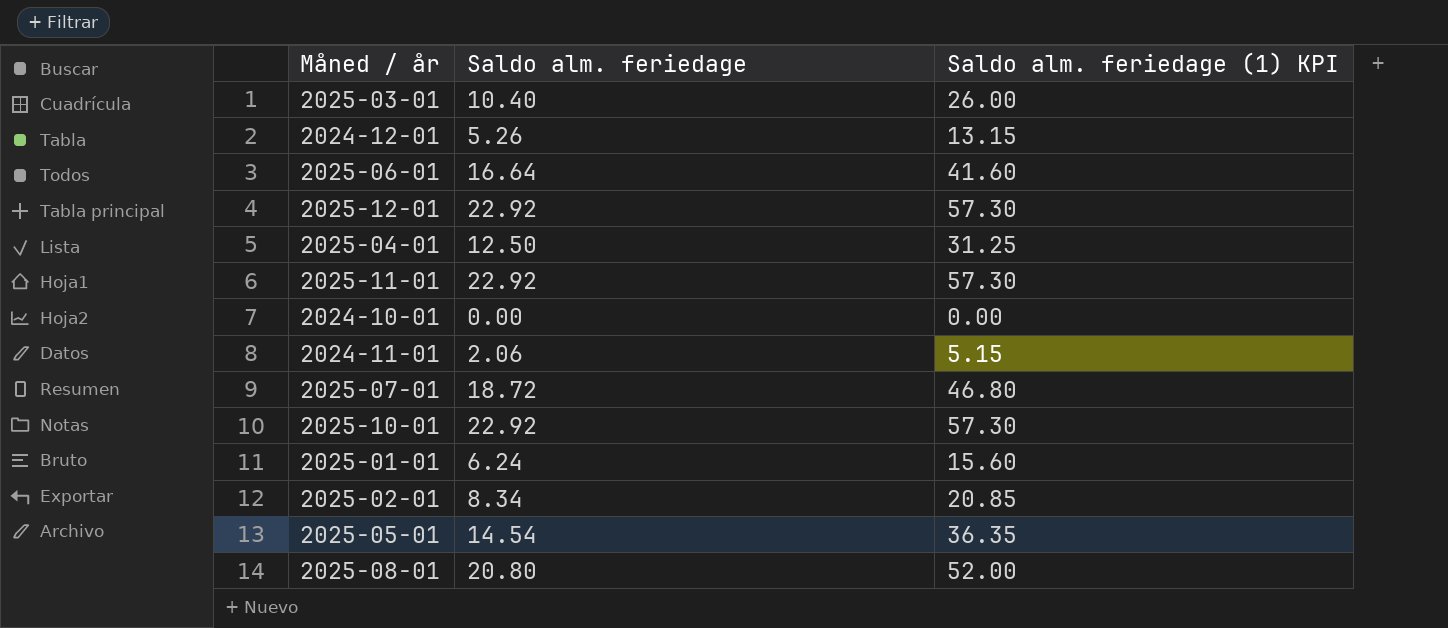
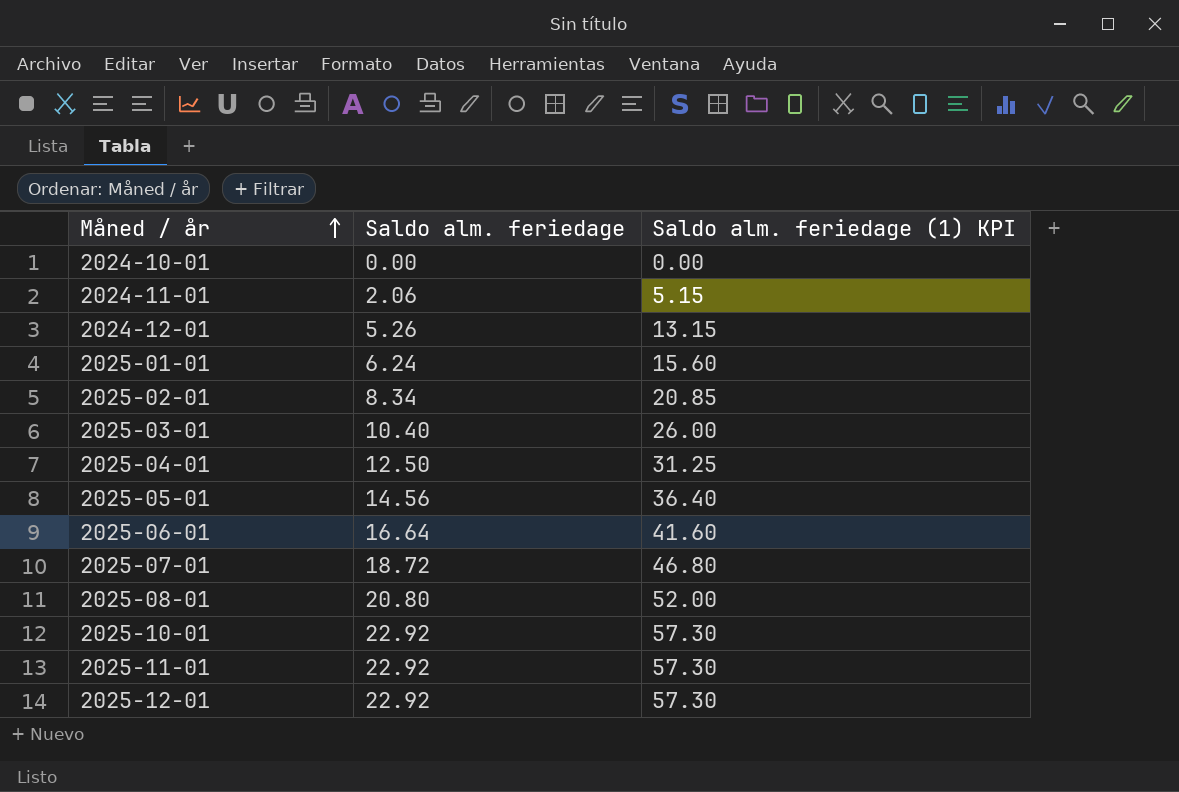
row order: none -> Måned / år ascending
2025-05-01 | Saldo alm. feriedage: 14.54 -> 14.56
2025-05-01 | Saldo alm. feriedage (1) KPI: 36.35 -> 36.40

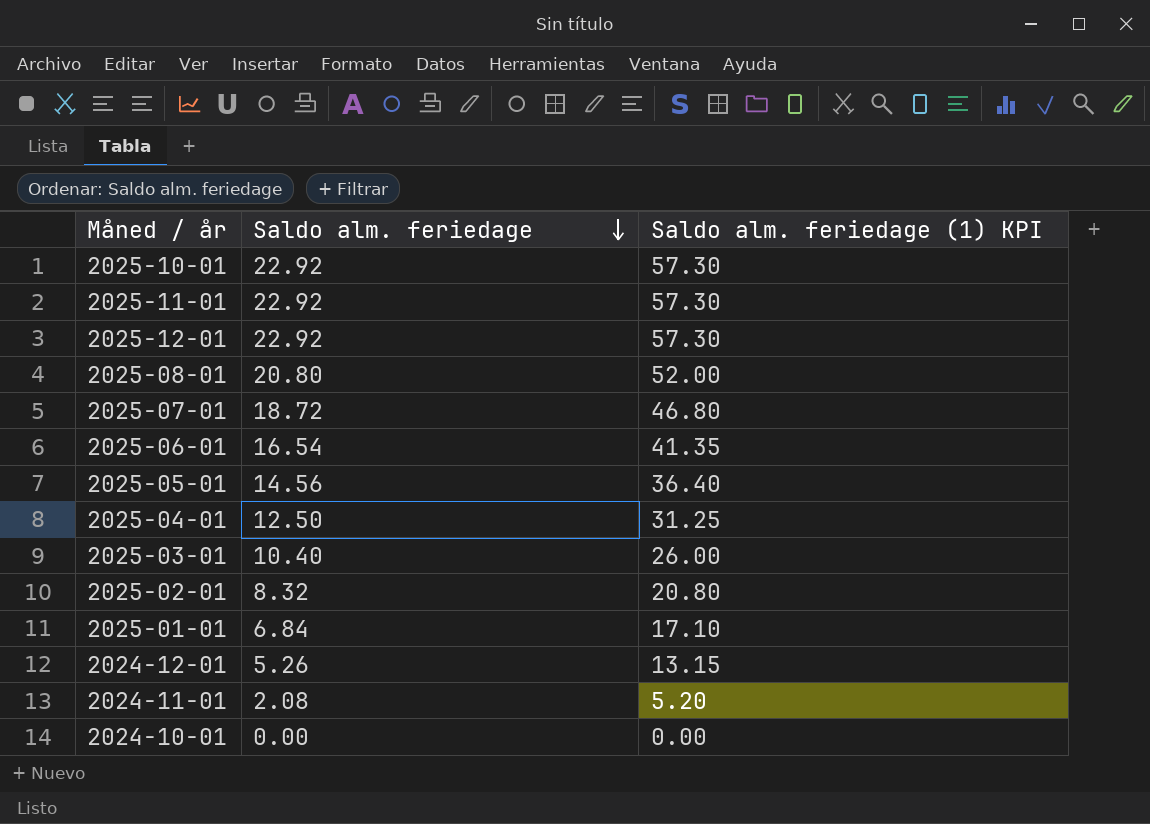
row order: Måned / år ascending -> Saldo alm. feriedage descending
2025-06-01 | Saldo alm. feriedage: 16.64 -> 16.54
2025-06-01 | Saldo alm. feriedage (1) KPI: 41.60 -> 41.35
2025-02-01 | Saldo alm. feriedage: 8.34 -> 8.32
2025-02-01 | Saldo alm. feriedage (1) KPI: 20.85 -> 20.80
2025-01-01 | Saldo alm. feriedage: 6.24 -> 6.84
2025-01-01 | Saldo alm. feriedage (1) KPI: 15.60 -> 17.10
2024-11-01 | Saldo alm. feriedage: 2.06 -> 2.08
2024-11-01 | Saldo alm. feriedage (1) KPI: 5.15 -> 5.20

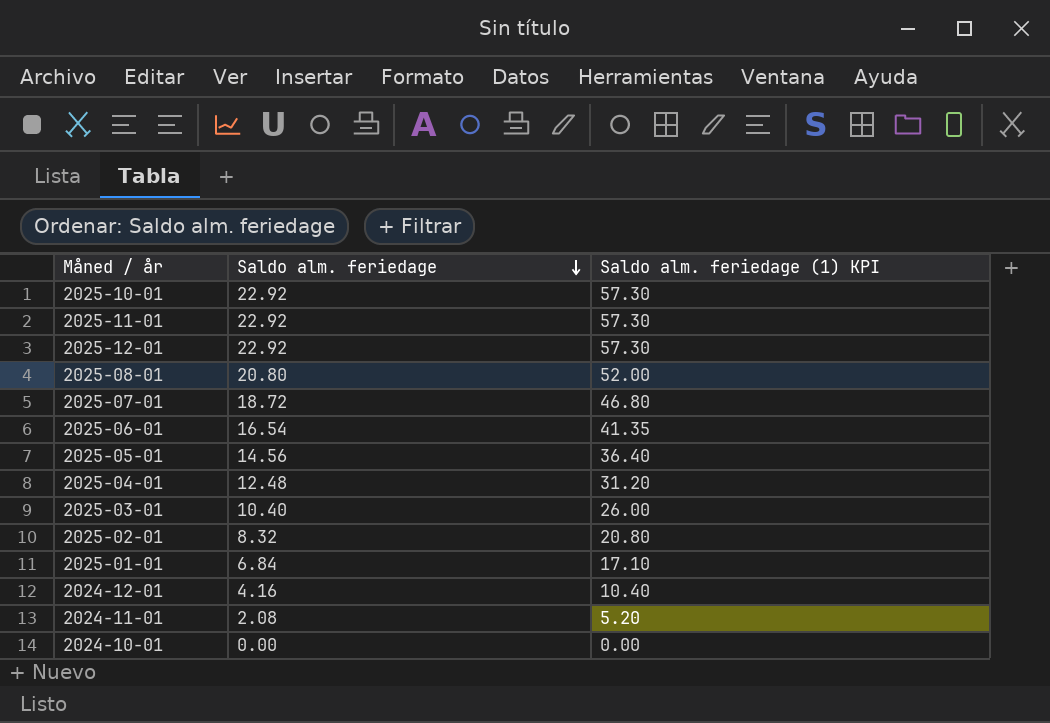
2025-04-01 | Saldo alm. feriedage: 12.50 -> 12.48
2025-04-01 | Saldo alm. feriedage (1) KPI: 31.25 -> 31.20
2024-12-01 | Saldo alm. feriedage: 5.26 -> 4.16
2024-12-01 | Saldo alm. feriedage (1) KPI: 13.15 -> 10.40

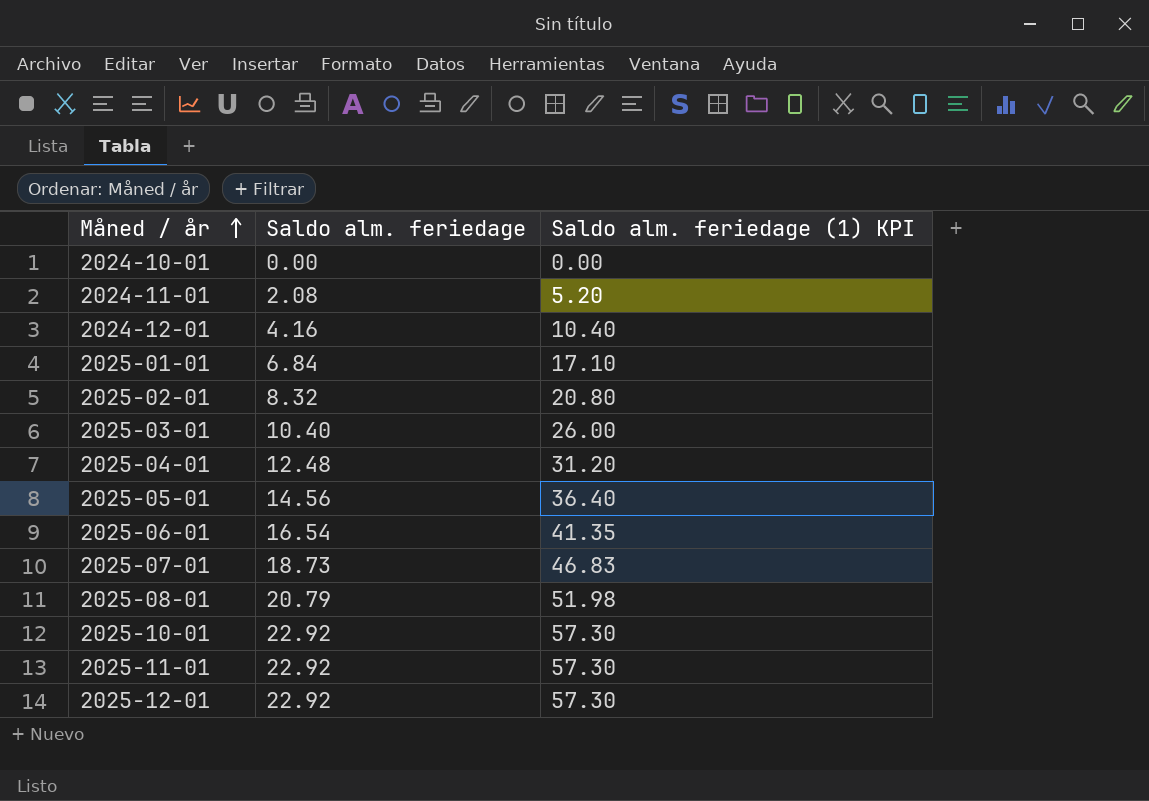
row order: Saldo alm. feriedage descending -> Måned / år ascending
2025-07-01 | Saldo alm. feriedage: 18.72 -> 18.73
2025-07-01 | Saldo alm. feriedage (1) KPI: 46.80 -> 46.83
2025-08-01 | Saldo alm. feriedage: 20.80 -> 20.79
2025-08-01 | Saldo alm. feriedage (1) KPI: 52.00 -> 51.98

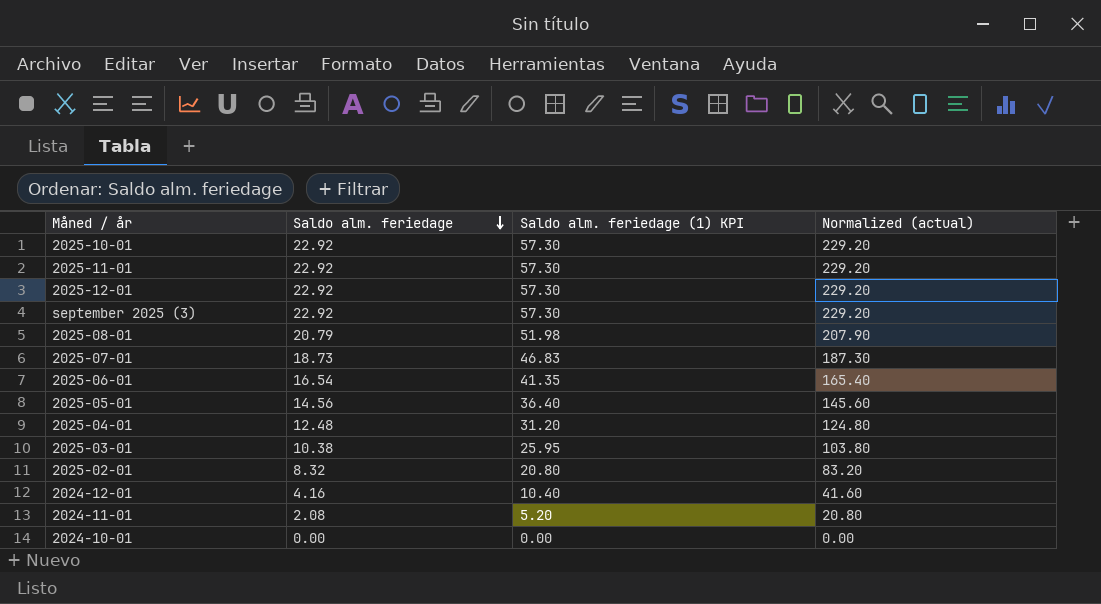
row order: Måned / år ascending -> Saldo alm. feriedage descending
column Normalized (actual) | formula: none -> [Saldo alm. feriedage] * 10
row 2025-01-01: 6.84 | 17.10 -> none
row september 2025 (3): none -> 22.92 | 57.30 | 229.20
2025-03-01 | Saldo alm. feriedage: 10.40 -> 10.38
2025-03-01 | Saldo alm. feriedage (1) KPI: 26.00 -> 25.95

